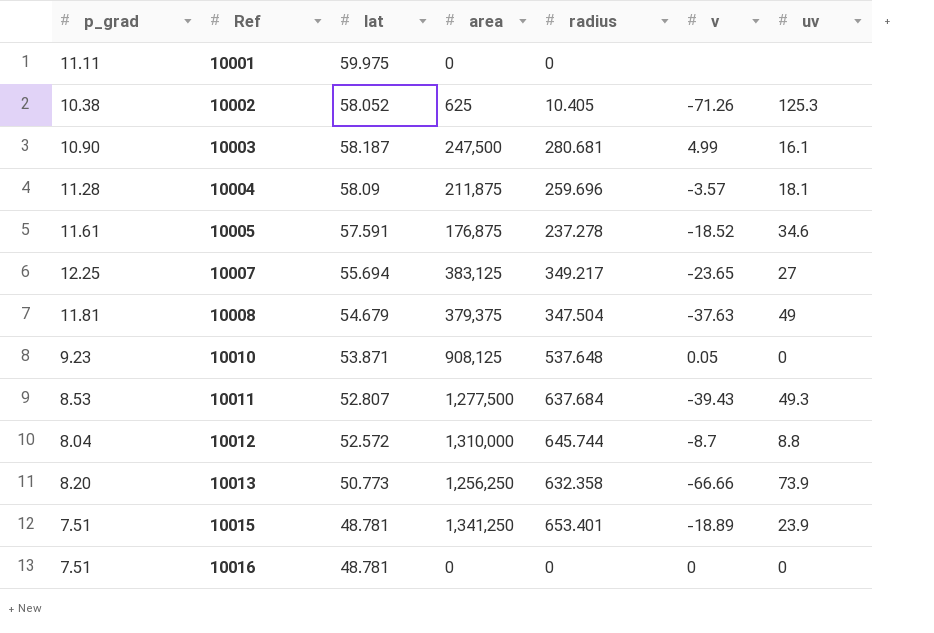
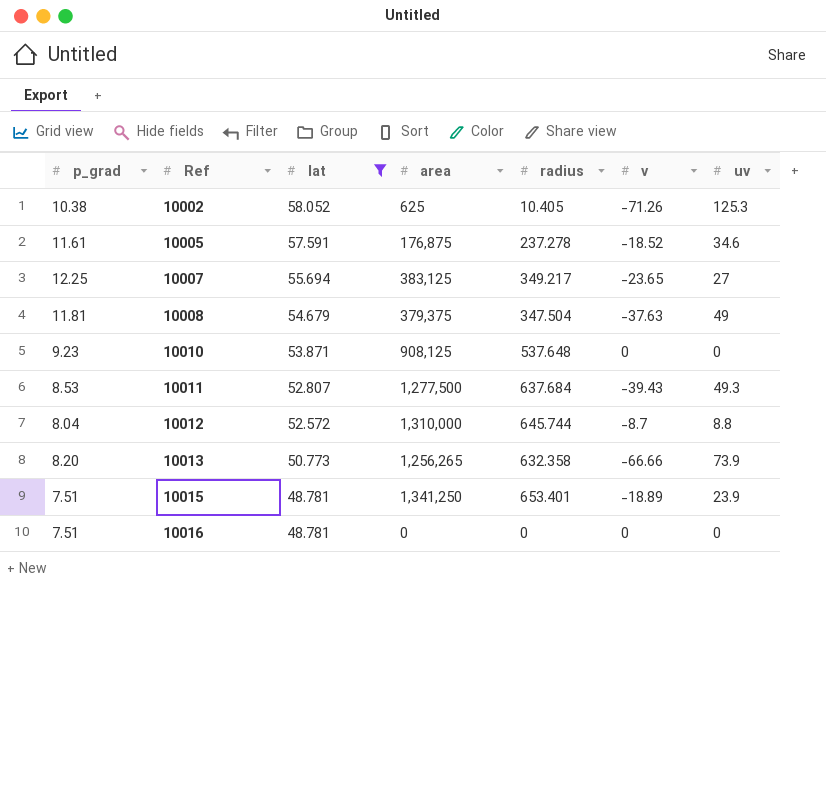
filter: none -> lat <= 58.052
10010 | v: 0.05 -> 0
10013 | area: 1,256,250 -> 1,256,265

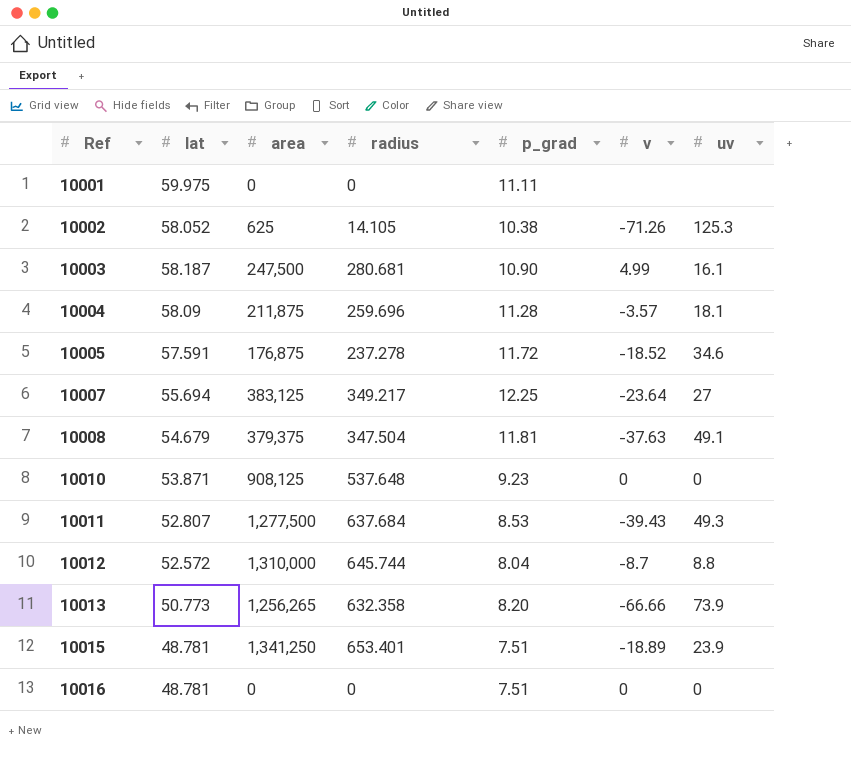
filter: lat <= 58.052 -> none
column p_grad | position: 1 -> 5
10002 | radius: 10.405 -> 14.105
10005 | p_grad: 11.61 -> 11.72
10007 | v: -23.65 -> -23.64
10008 | uv: 49 -> 49.1

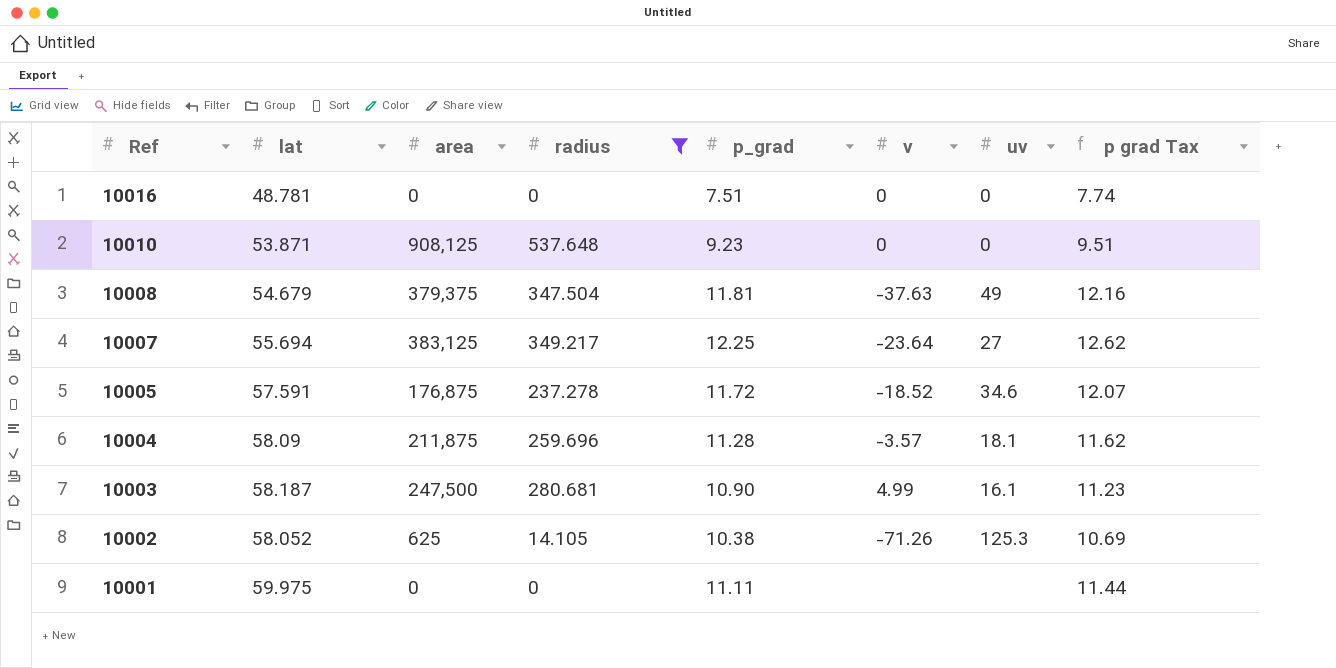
filter: none -> radius <= 537.648
row order: Ref ascending -> Ref descending
column p grad Tax | formula: none -> [p_grad] * 1.03
10008 | uv: 49.1 -> 49

